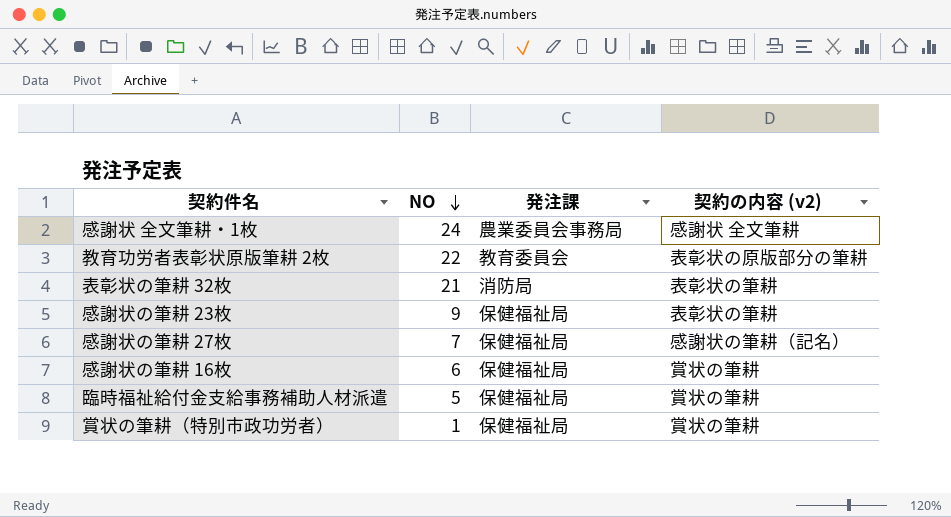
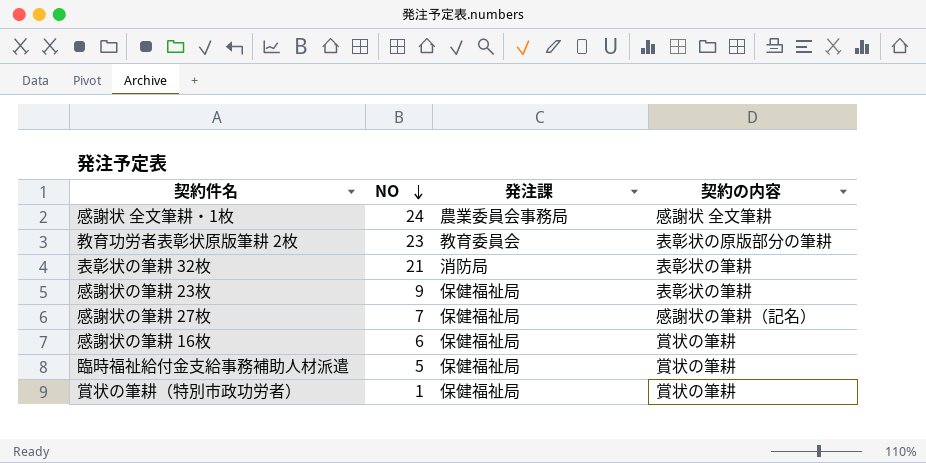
column name: 契約の内容 (v2) -> 契約の内容
教育功労者表彰状原版筆耕 2枚 | NO: 22 -> 23

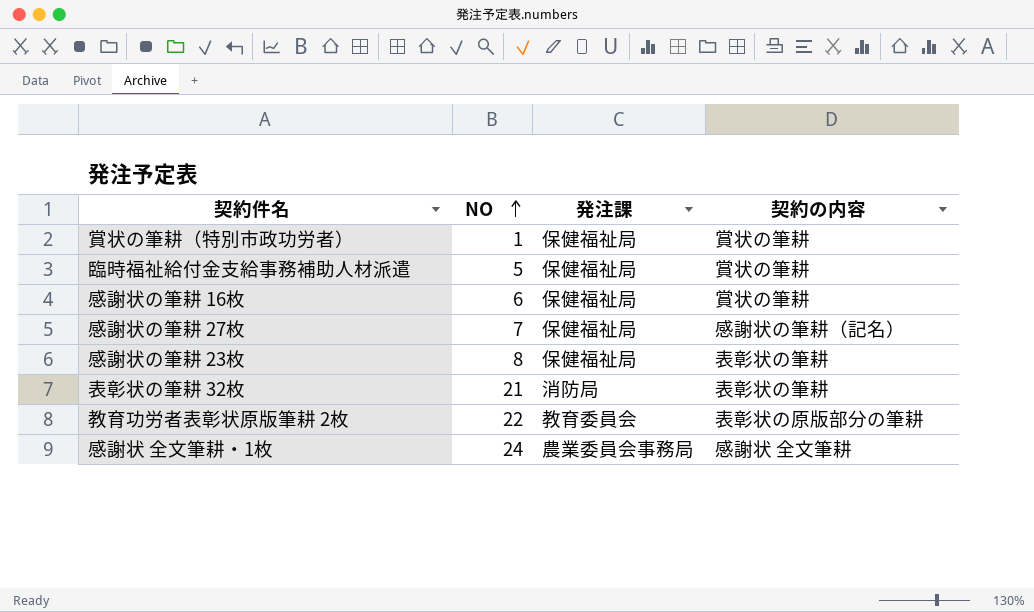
row order: NO descending -> NO ascending
感謝状の筆耕 23枚 | NO: 9 -> 8
教育功労者表彰状原版筆耕 2枚 | NO: 23 -> 22

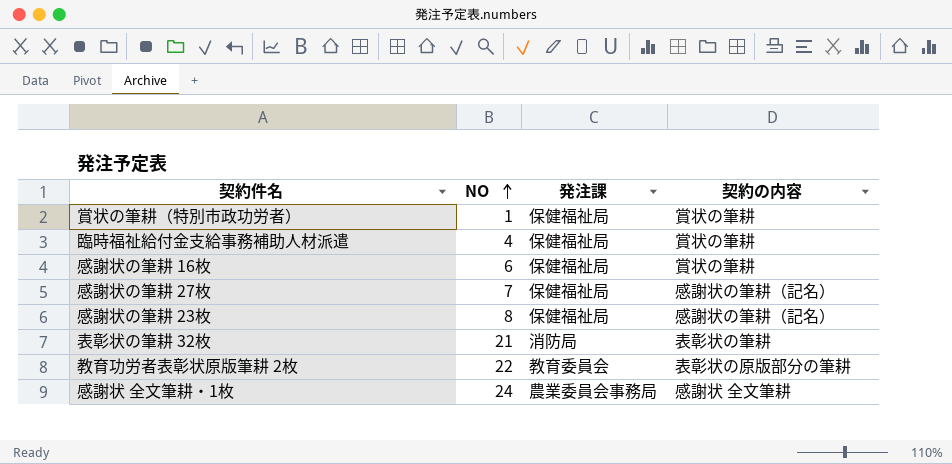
臨時福祉給付金支給事務補助人材派遣 | NO: 5 -> 4
感謝状の筆耕 23枚 | 契約の内容: 表彰状の筆耕 -> 感謝状の筆耕（記名）

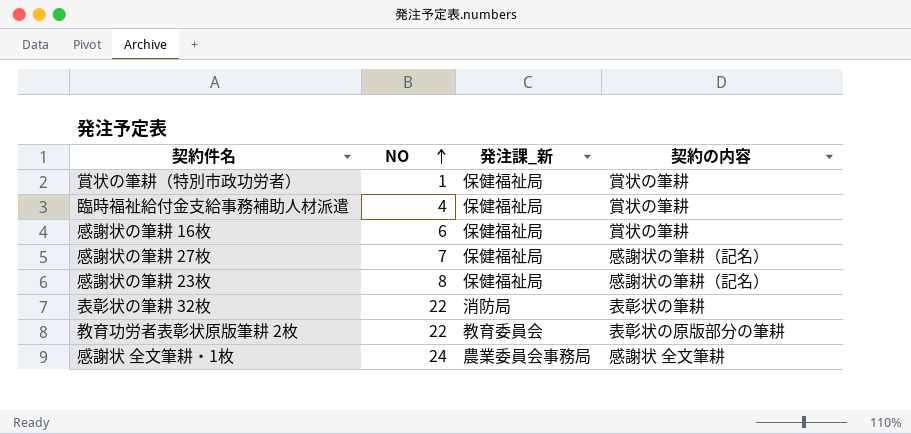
column name: 発注課 -> 発注課_新
表彰状の筆耕 32枚 | NO: 21 -> 22

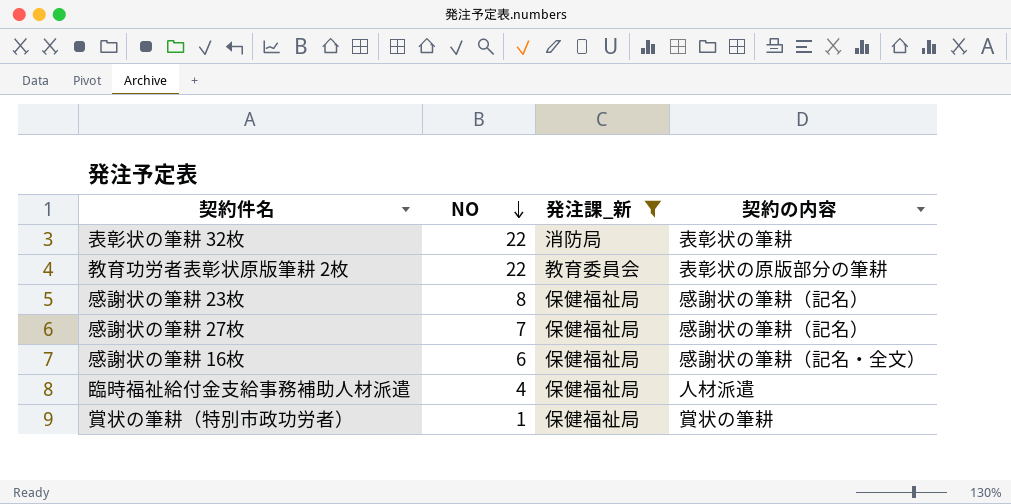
filter: none -> 発注課_新 != 農業委員会事務局
row order: NO ascending -> NO descending
感謝状の筆耕 16枚 | 契約の内容: 賞状の筆耕 -> 感謝状の筆耕（記名・全文）
臨時福祉給付金支給事務補助人材派遣 | 契約の内容: 賞状の筆耕 -> 人材派遣

